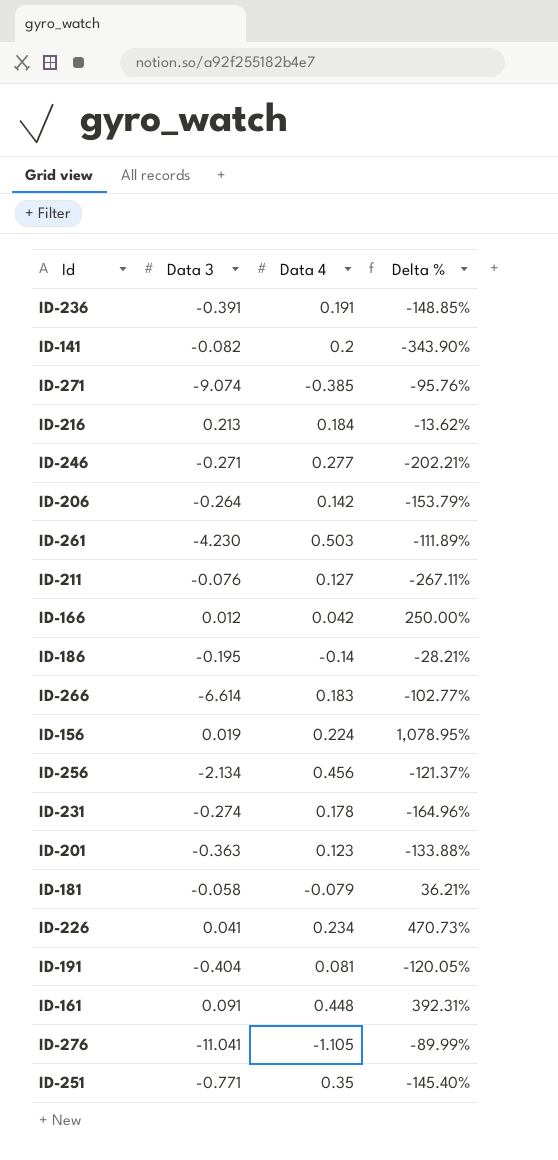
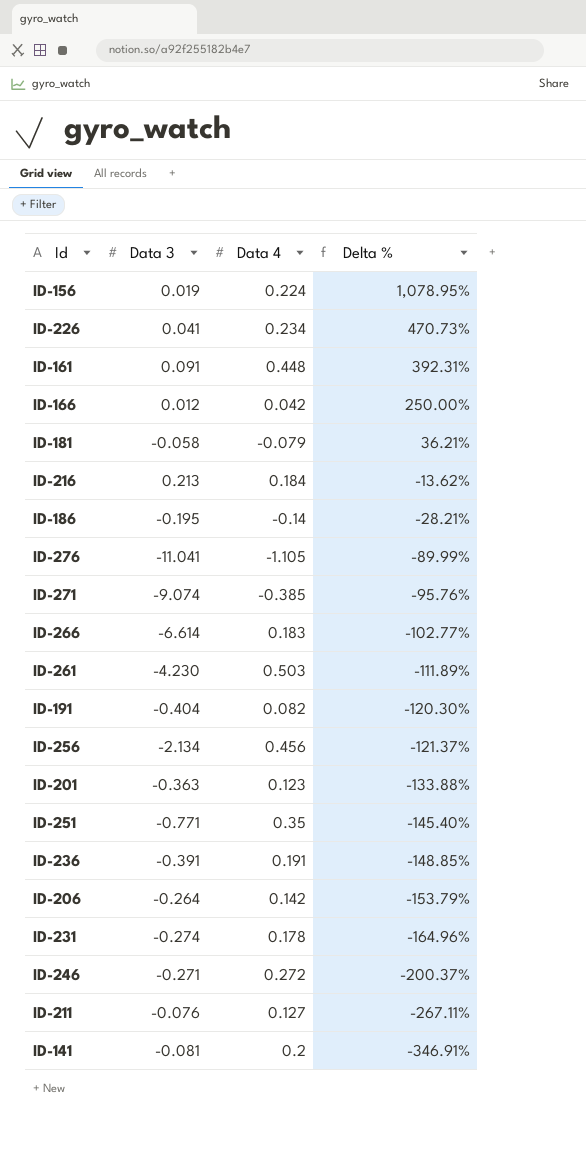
row order: none -> Delta % descending
ID-191 | Data 4: 0.081 -> 0.082
ID-191 | Delta %: -120.05% -> -120.30%
ID-246 | Data 4: 0.277 -> 0.272
ID-246 | Delta %: -202.21% -> -200.37%
ID-141 | Data 3: -0.082 -> -0.081
ID-141 | Delta %: -343.90% -> -346.91%

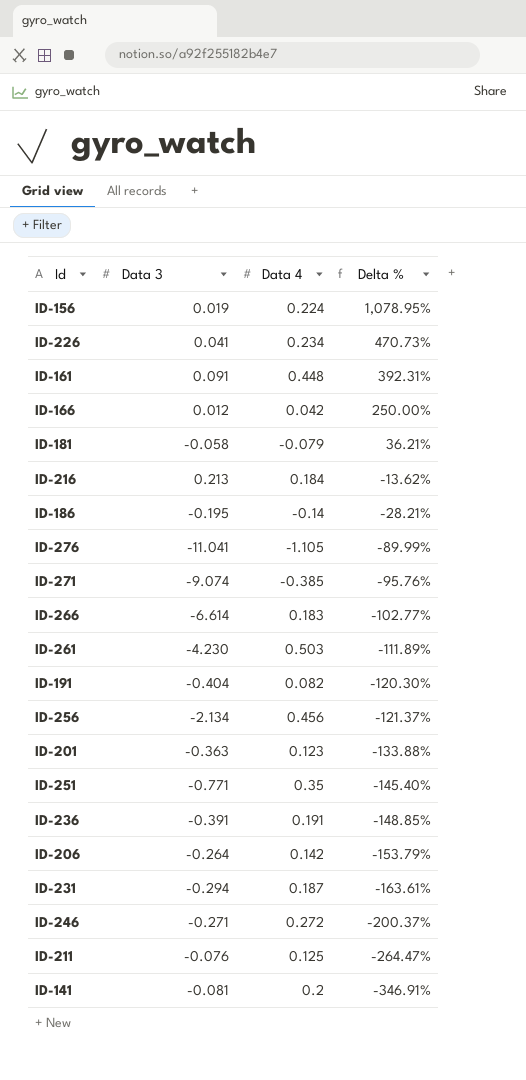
ID-231 | Data 3: -0.274 -> -0.294
ID-231 | Data 4: 0.178 -> 0.187
ID-231 | Delta %: -164.96% -> -163.61%
ID-211 | Data 4: 0.127 -> 0.125
ID-211 | Delta %: -267.11% -> -264.47%

